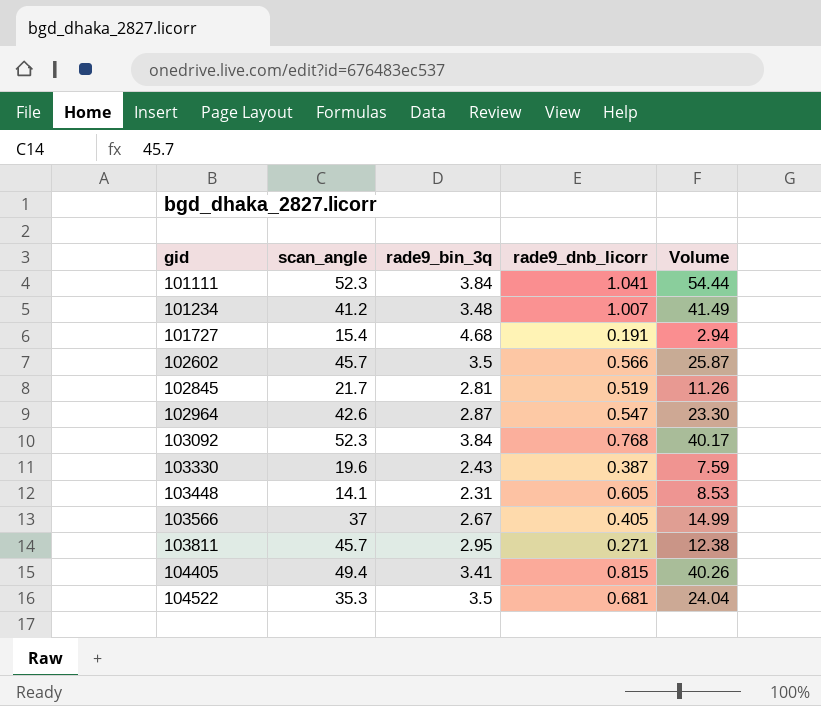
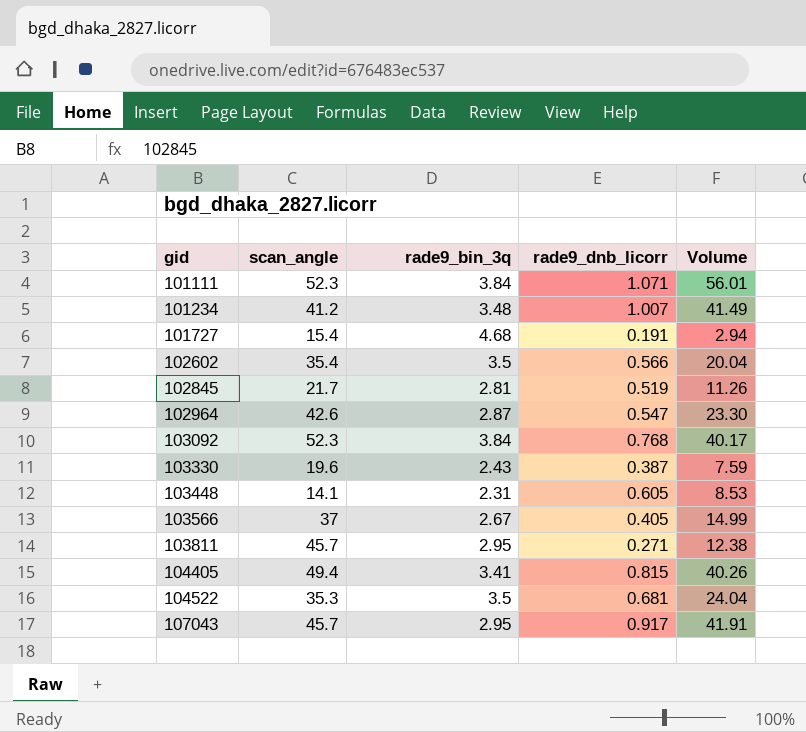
101111 | rade9_dnb_licorr: 1.041 -> 1.071
101111 | Volume: 54.44 -> 56.01
102602 | scan_angle: 45.7 -> 35.4
102602 | Volume: 25.87 -> 20.04
row 107043: none -> 45.7 | 2.95 | 0.917 | 41.91

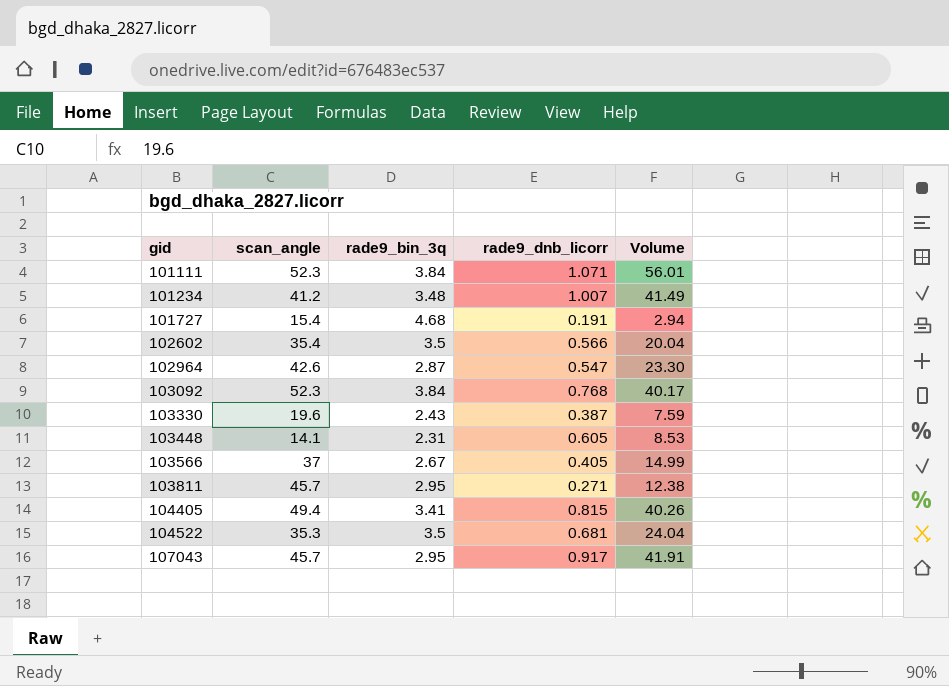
row 102845: 21.7 | 2.81 | 0.519 | 11.26 -> none

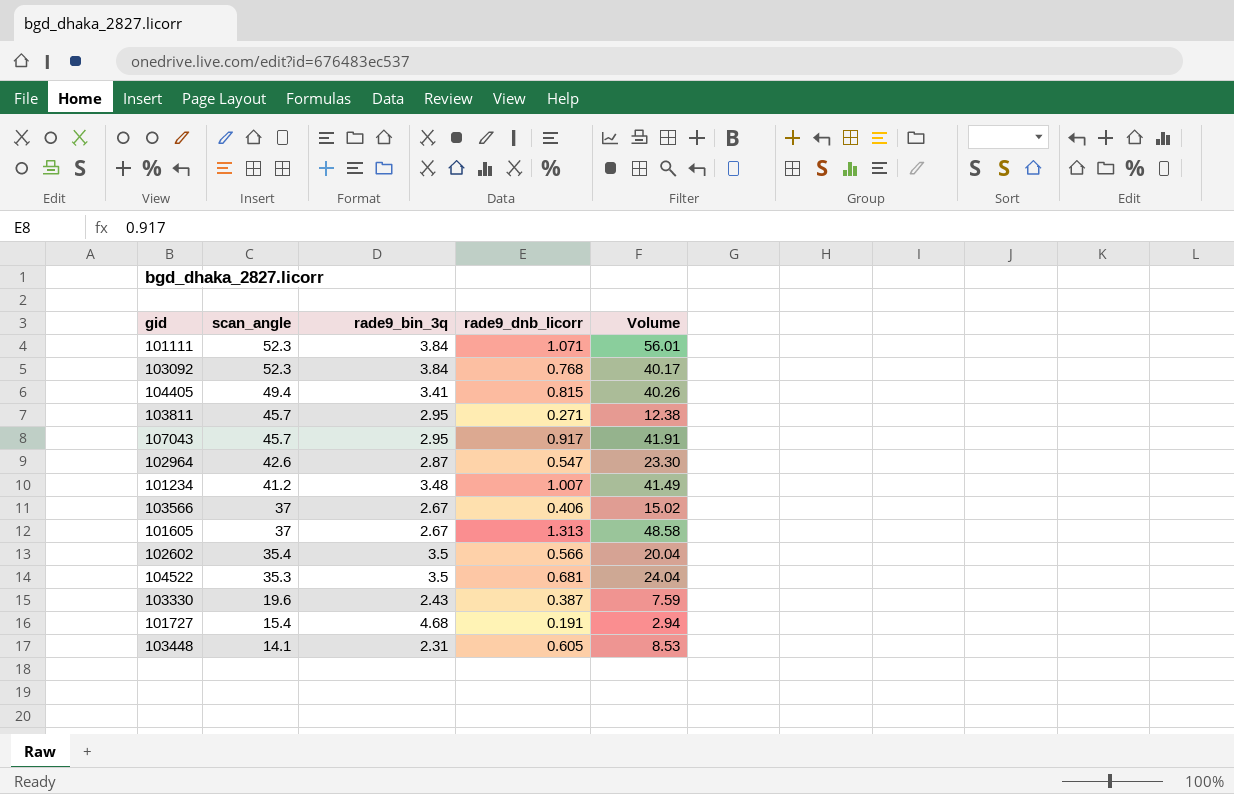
row order: gid ascending -> scan_angle descending
103566 | rade9_dnb_licorr: 0.405 -> 0.406
103566 | Volume: 14.99 -> 15.02
row 101605: none -> 37 | 2.67 | 1.313 | 48.58

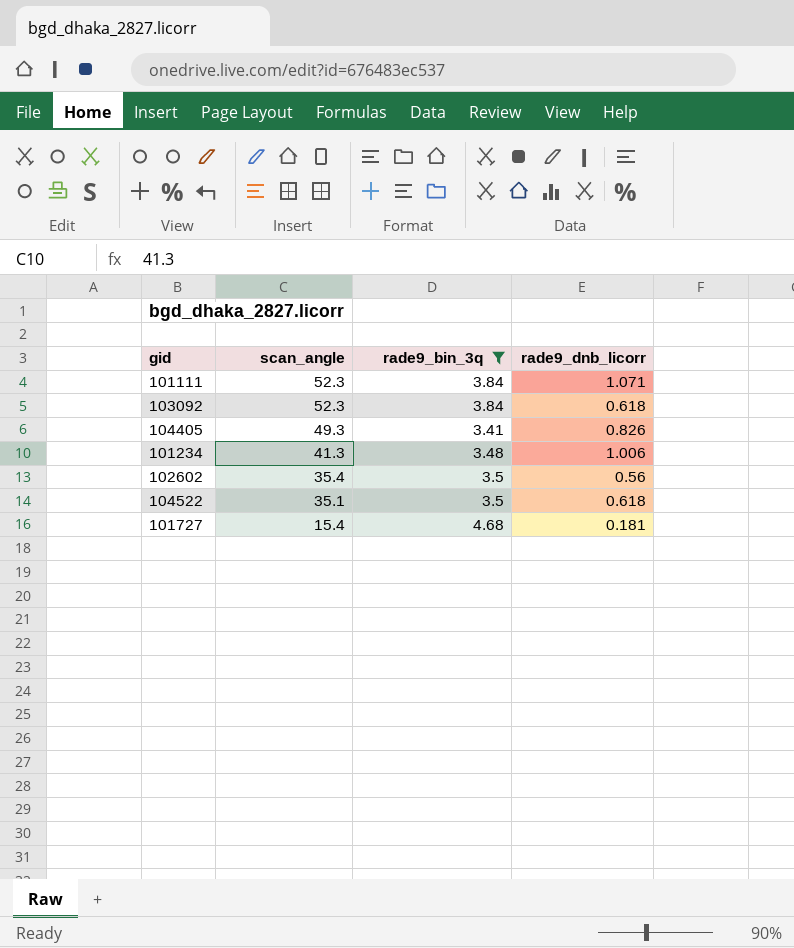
filter: none -> rade9_bin_3q >= 3.41
column Volume | formula: [scan_angle] * [rade9_dnb_licorr] -> none
103092 | rade9_dnb_licorr: 0.768 -> 0.618
104405 | scan_angle: 49.4 -> 49.3
104405 | rade9_dnb_licorr: 0.815 -> 0.826
101234 | scan_angle: 41.2 -> 41.3
101234 | rade9_dnb_licorr: 1.007 -> 1.006
102602 | rade9_dnb_licorr: 0.566 -> 0.56
104522 | scan_angle: 35.3 -> 35.1
104522 | rade9_dnb_licorr: 0.681 -> 0.618
101727 | rade9_dnb_licorr: 0.191 -> 0.181

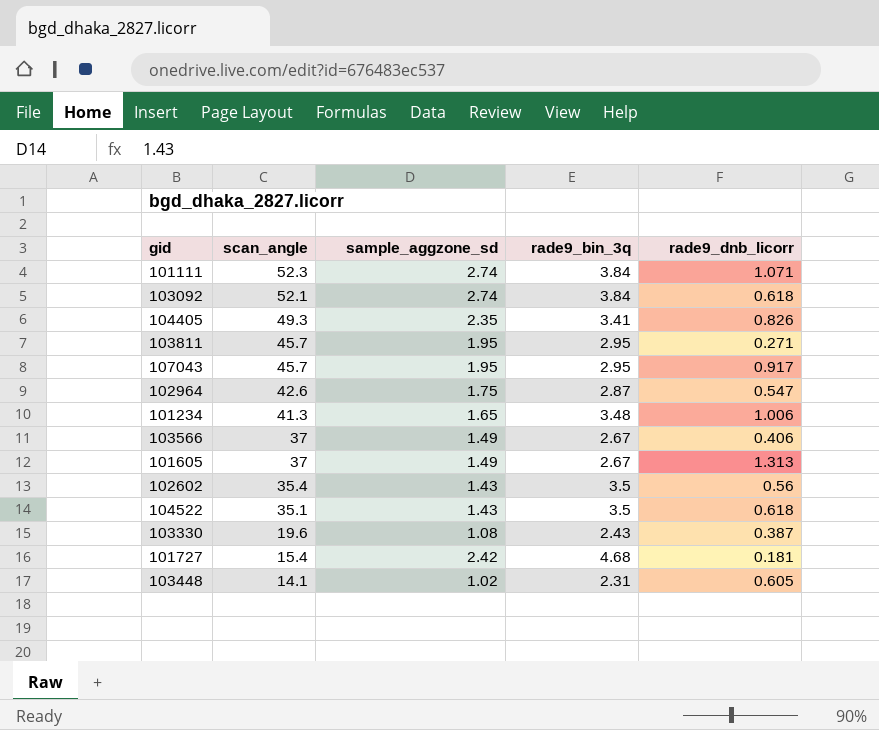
filter: rade9_bin_3q >= 3.41 -> none
column sample_aggzone_sd | position: none -> 3
103092 | scan_angle: 52.3 -> 52.1

